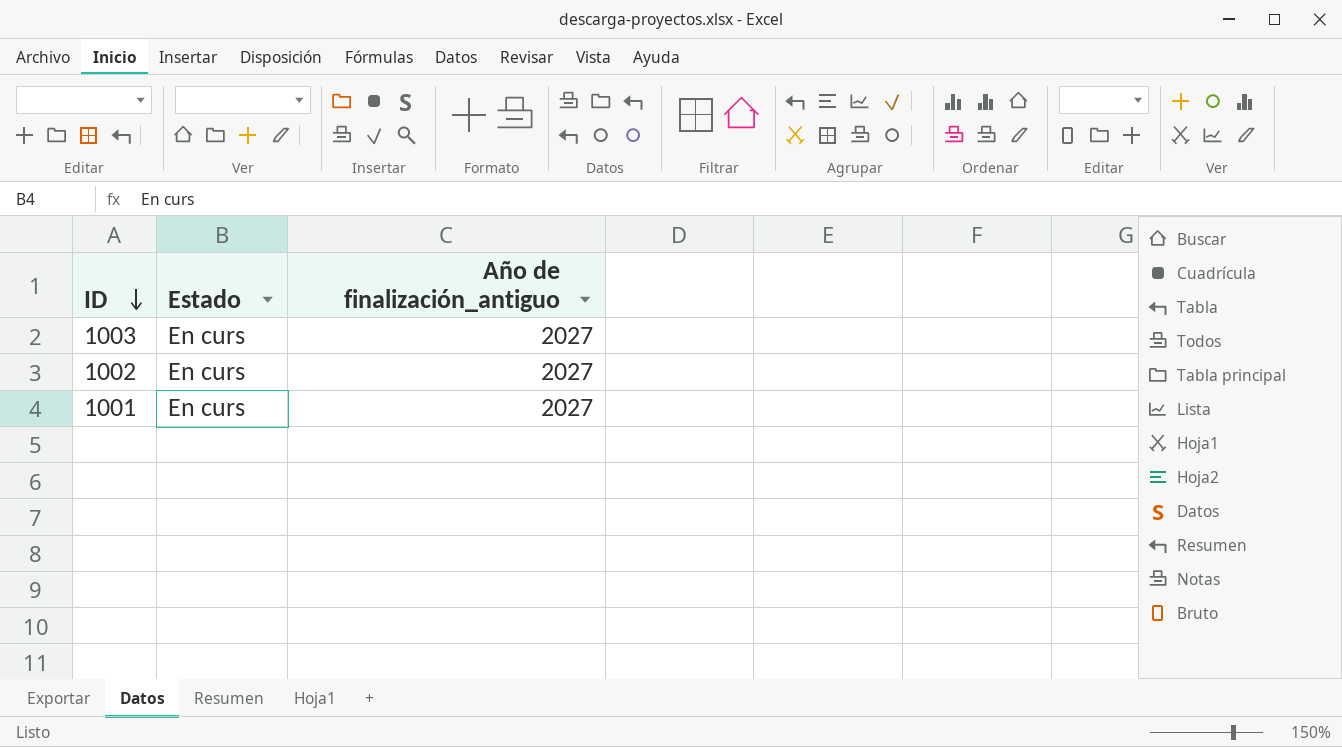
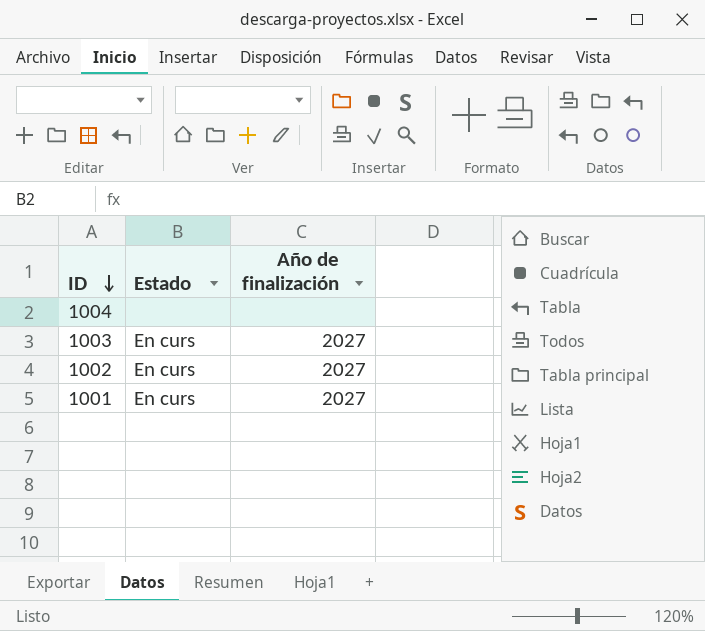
column name: Año de finalización_antiguo -> Año de finalización
row 1004: none -> none | none

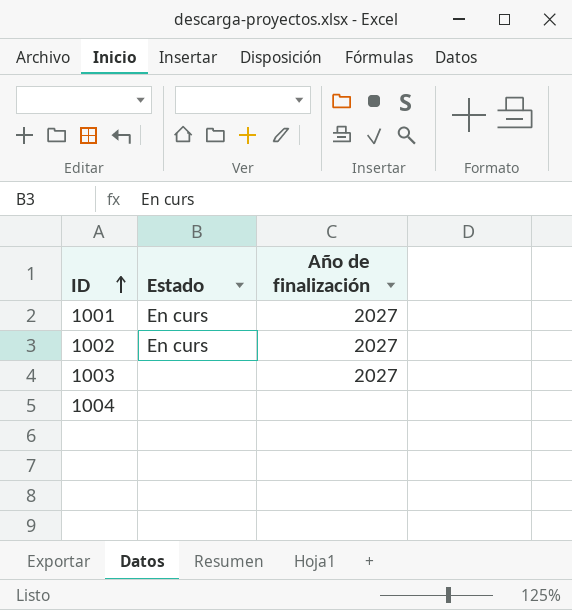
row order: ID descending -> ID ascending
1003 | Estado: En curs -> none

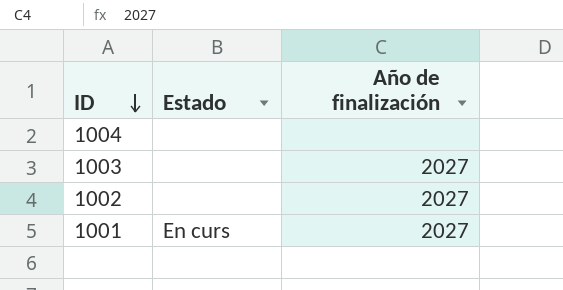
row order: ID ascending -> ID descending
1002 | Estado: En curs -> none

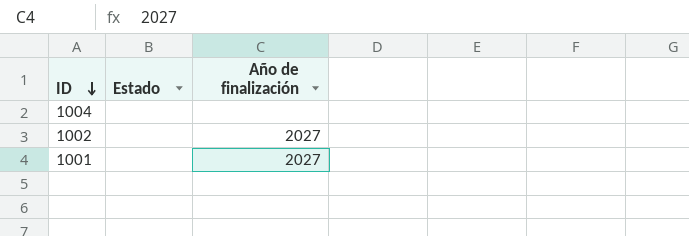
row 1003: none | 2027 -> none
1001 | Estado: En curs -> none

